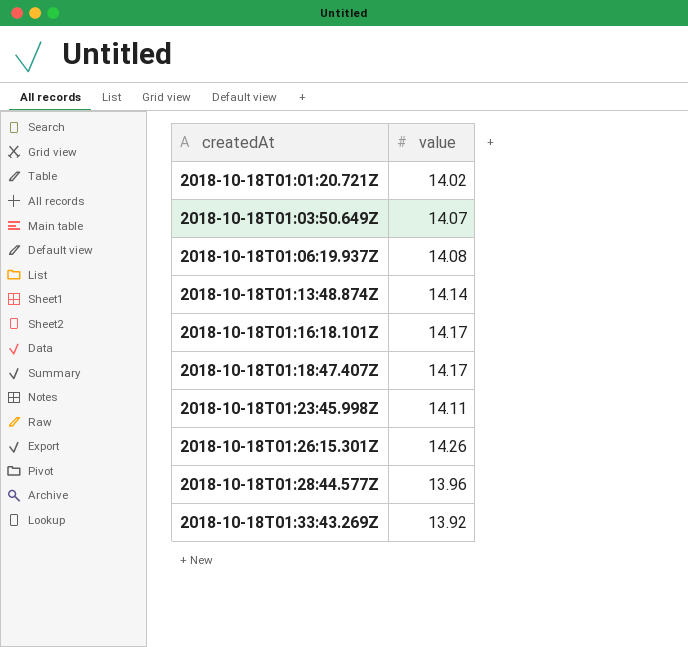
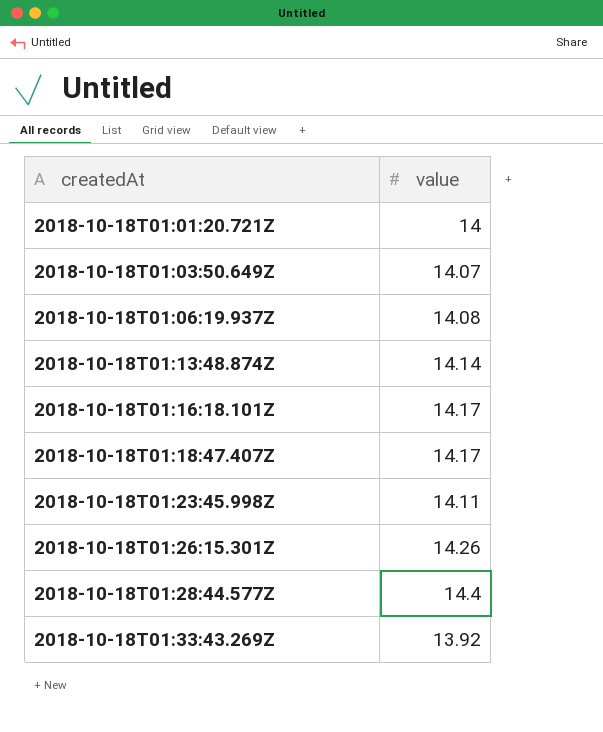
2018-10-18T01:01:20.721Z | value: 14.02 -> 14
2018-10-18T01:28:44.577Z | value: 13.96 -> 14.4

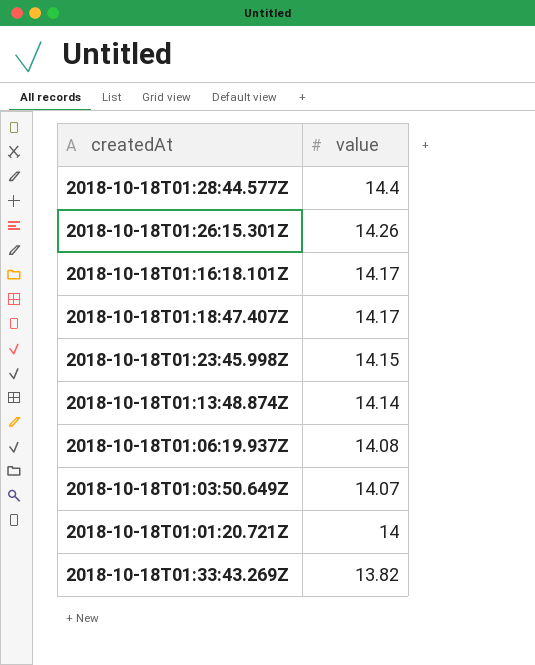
row order: createdAt ascending -> value descending
2018-10-18T01:23:45.998Z | value: 14.11 -> 14.15
2018-10-18T01:33:43.269Z | value: 13.92 -> 13.82

